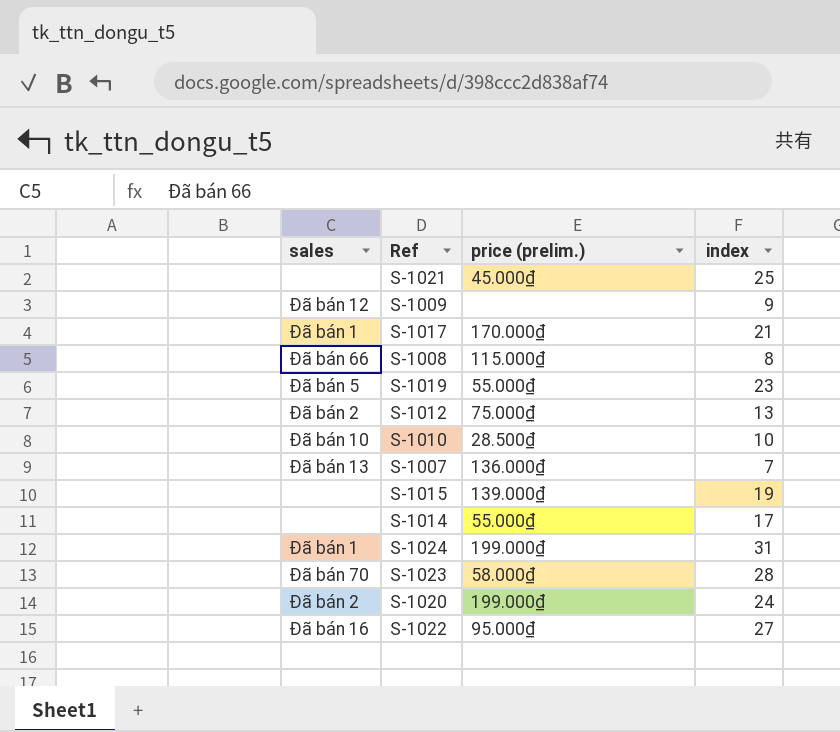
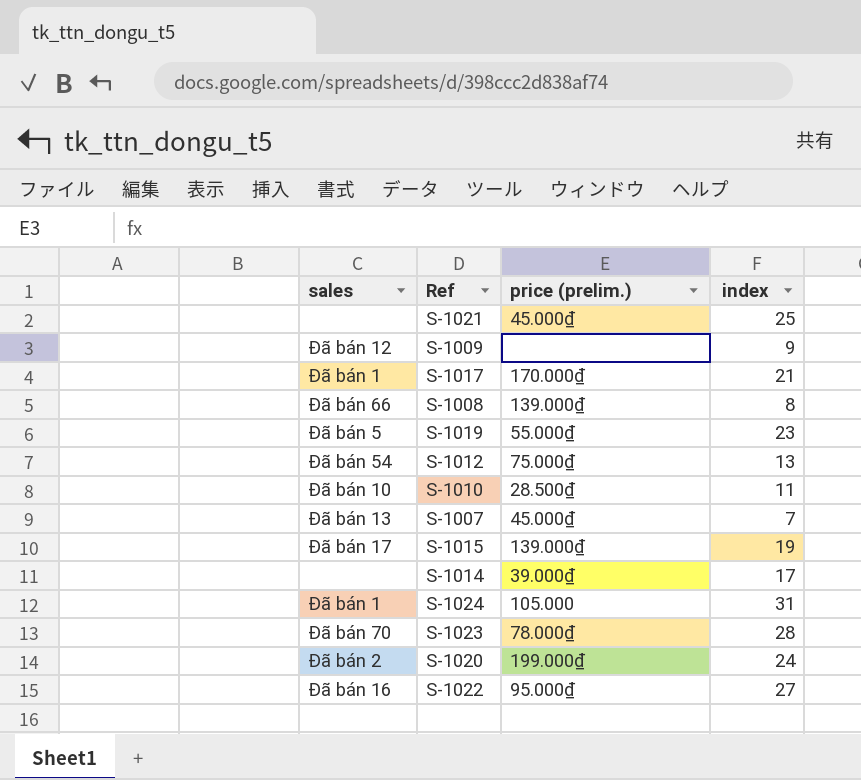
S-1008 | price (prelim.): 115.000₫ -> 139.000₫
S-1012 | sales: Đã bán 2 -> Đã bán 54
S-1010 | index: 10 -> 11
S-1007 | price (prelim.): 136.000₫ -> 45.000₫
S-1015 | sales: none -> Đã bán 17
S-1014 | price (prelim.): 55.000₫ -> 39.000₫
S-1024 | price (prelim.): 199.000₫ -> 105.000
S-1023 | price (prelim.): 58.000₫ -> 78.000₫

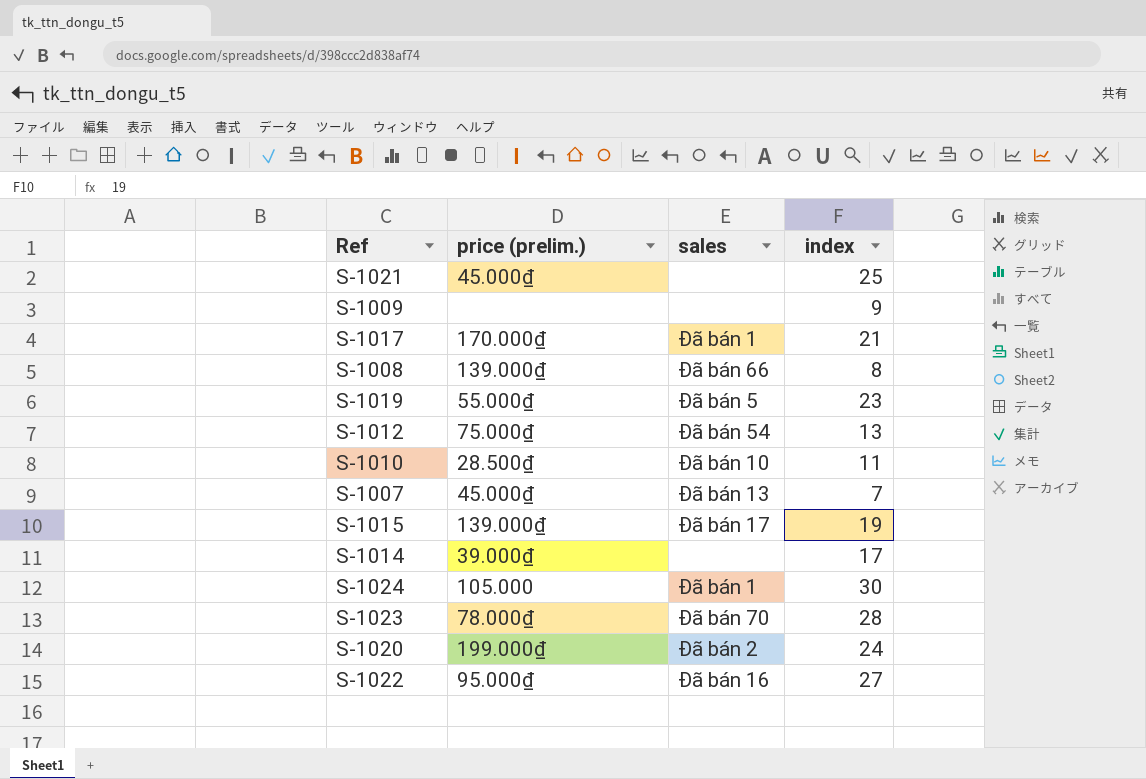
column sales | position: 1 -> 3
S-1009 | sales: Đã bán 12 -> none
S-1024 | index: 31 -> 30

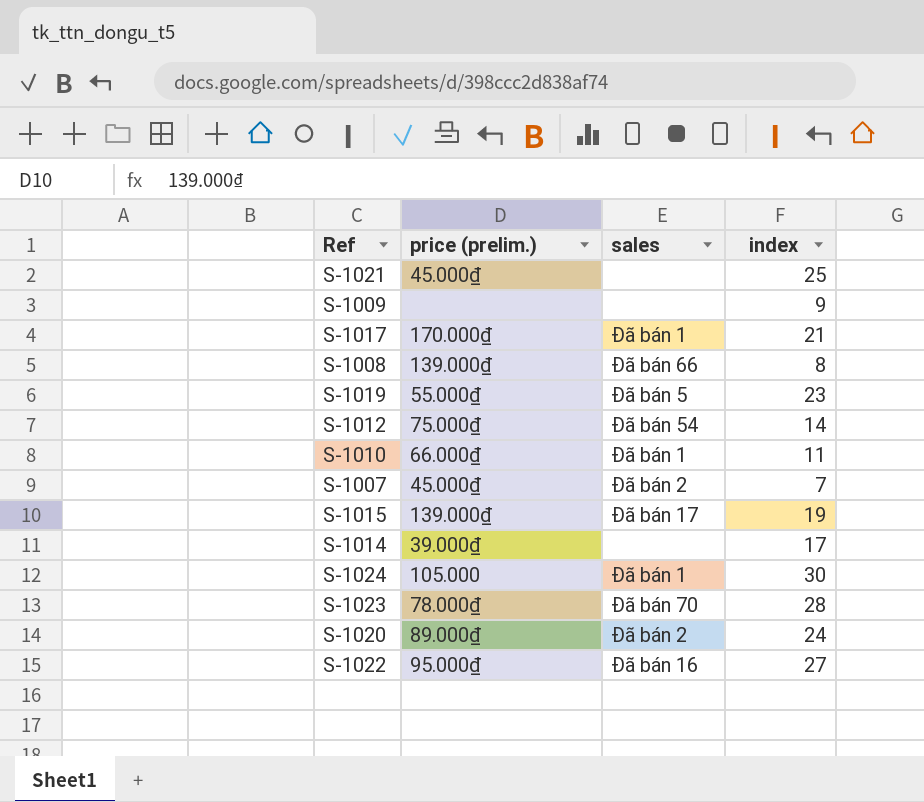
S-1012 | index: 13 -> 14
S-1010 | price (prelim.): 28.500₫ -> 66.000₫
S-1010 | sales: Đã bán 10 -> Đã bán 1
S-1007 | sales: Đã bán 13 -> Đã bán 2
S-1020 | price (prelim.): 199.000₫ -> 89.000₫

